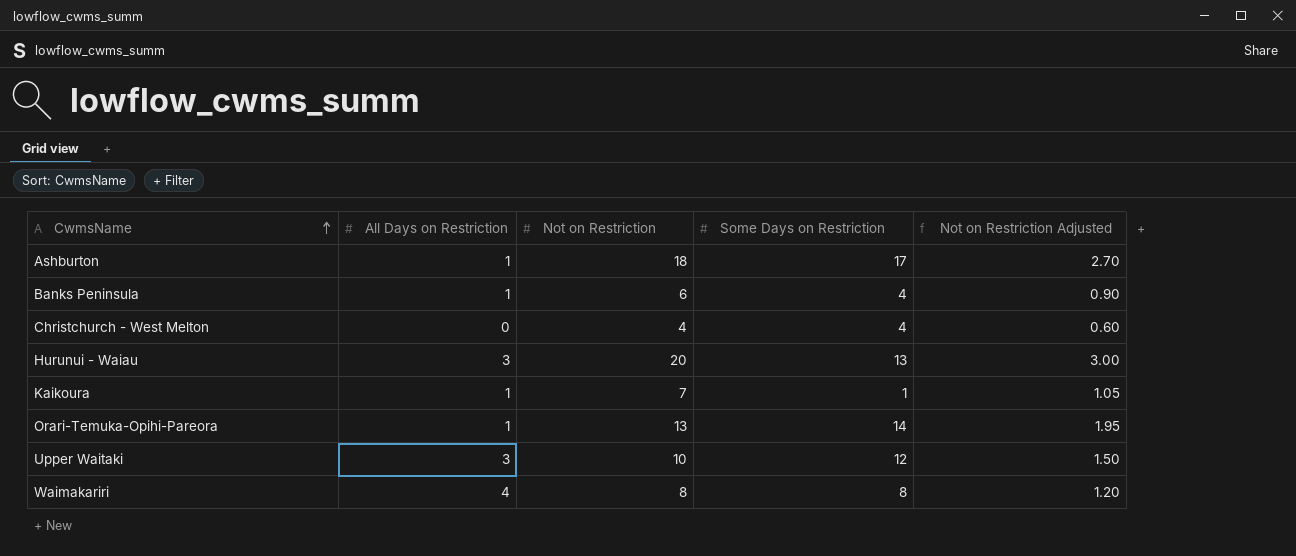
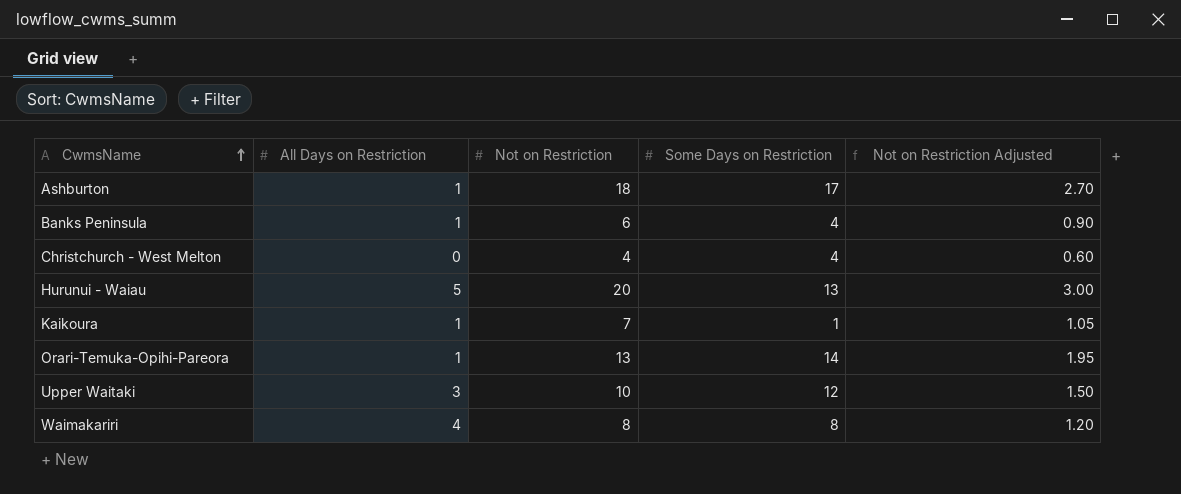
Hurunui - Waiau | All Days on Restriction: 3 -> 5

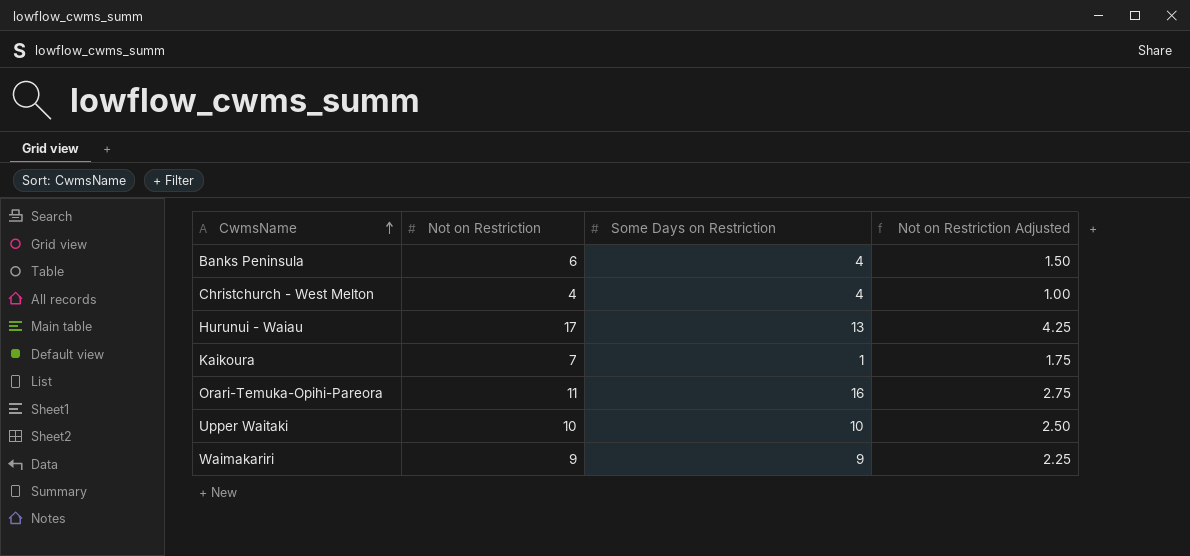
column All Days on Restriction | position: 2 -> none
column Not on Restriction Adjusted | formula: [Not on Restriction] * 0.15 -> [Not on Restriction] * 0.25
row Ashburton: 1 | 18 | 17 | 2.70 -> none
Hurunui - Waiau | Not on Restriction: 20 -> 17
Orari-Temuka-Opihi-Pareora | Not on Restriction: 13 -> 11
Orari-Temuka-Opihi-Pareora | Some Days on Restriction: 14 -> 16
Upper Waitaki | Some Days on Restriction: 12 -> 10
Waimakariri | Not on Restriction: 8 -> 9
Waimakariri | Some Days on Restriction: 8 -> 9

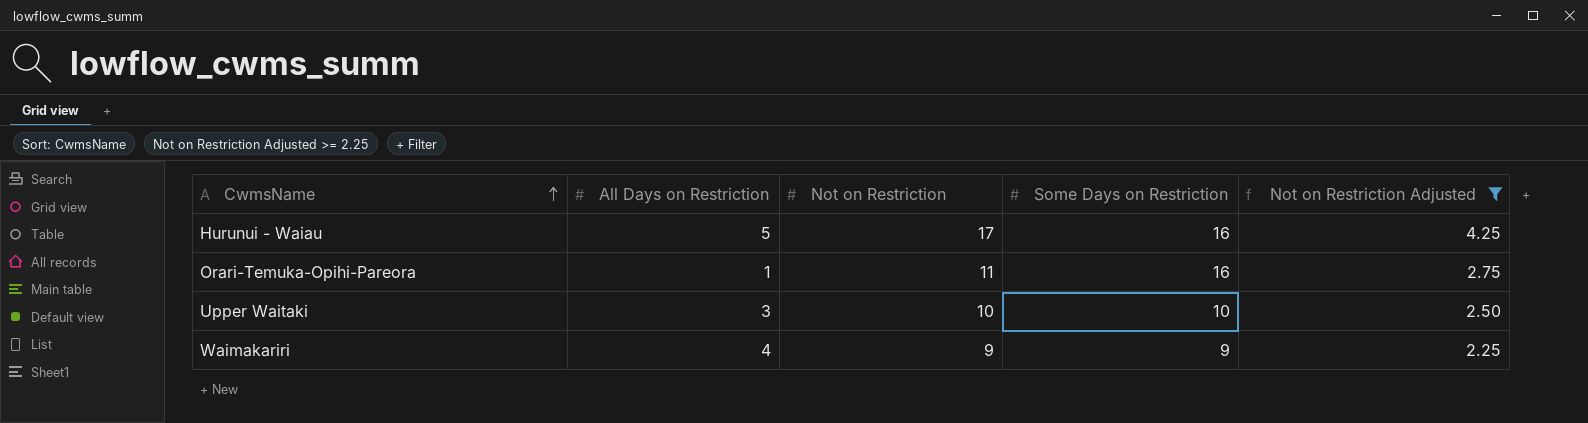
filter: none -> Not on Restriction Adjusted >= 2.25
column All Days on Restriction | position: none -> 2
Hurunui - Waiau | Some Days on Restriction: 13 -> 16

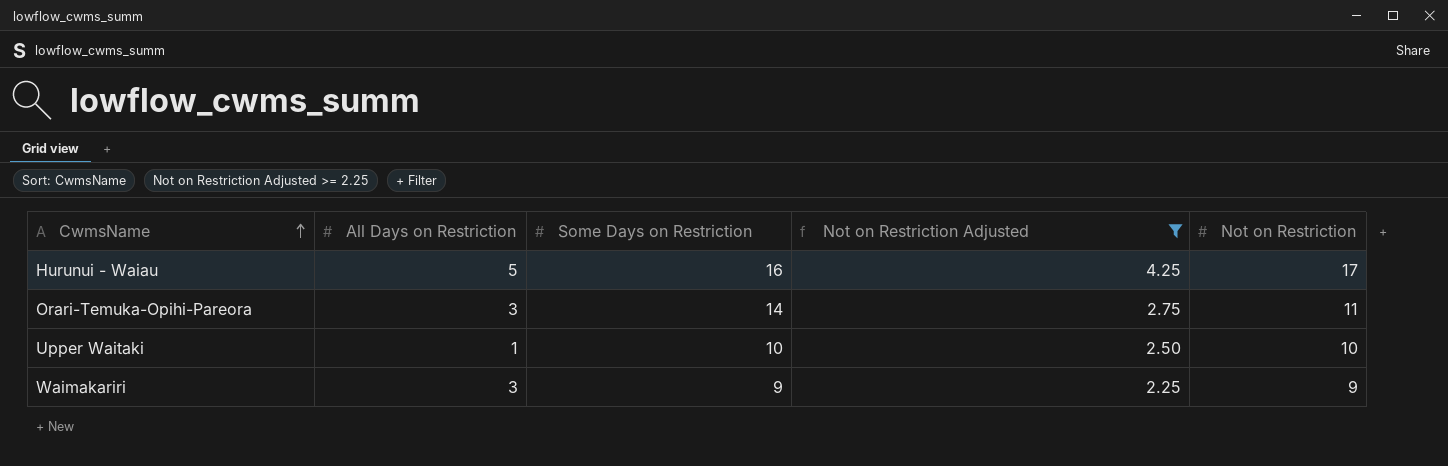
column Not on Restriction | position: 3 -> 5
Orari-Temuka-Opihi-Pareora | All Days on Restriction: 1 -> 3
Orari-Temuka-Opihi-Pareora | Some Days on Restriction: 16 -> 14
Upper Waitaki | All Days on Restriction: 3 -> 1
Waimakariri | All Days on Restriction: 4 -> 3

